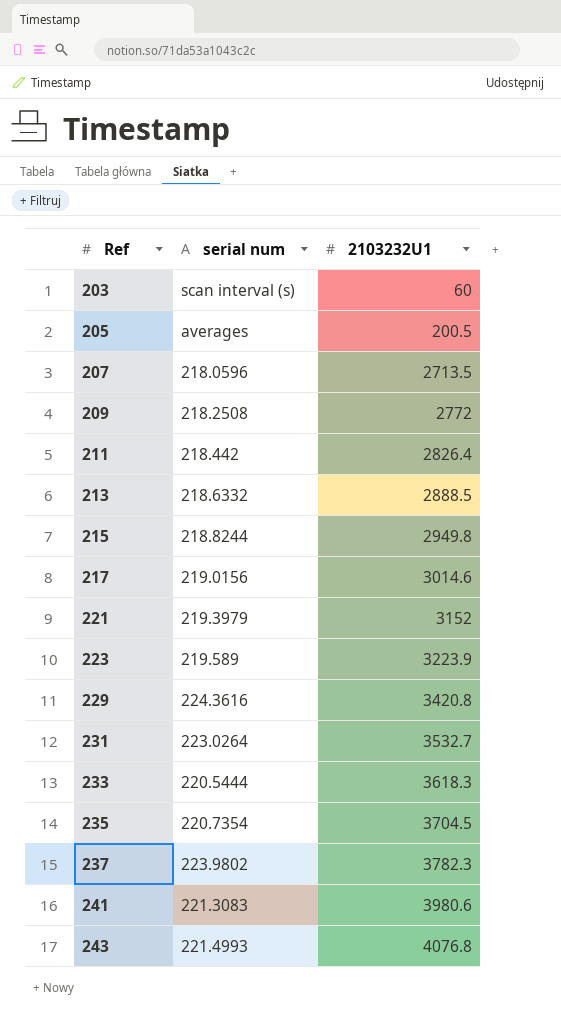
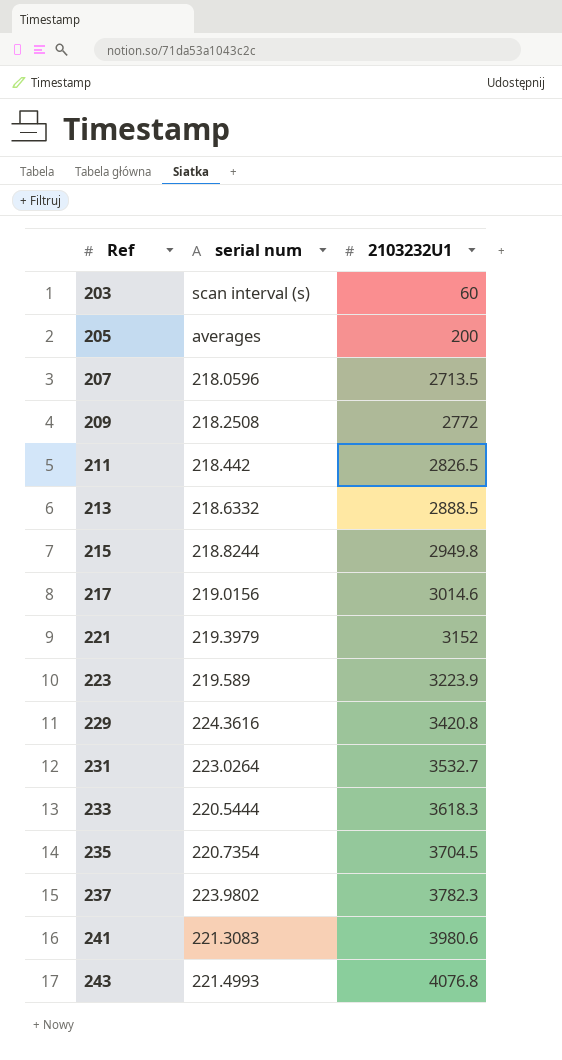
205 | 2103232U1: 200.5 -> 200
211 | 2103232U1: 2826.4 -> 2826.5

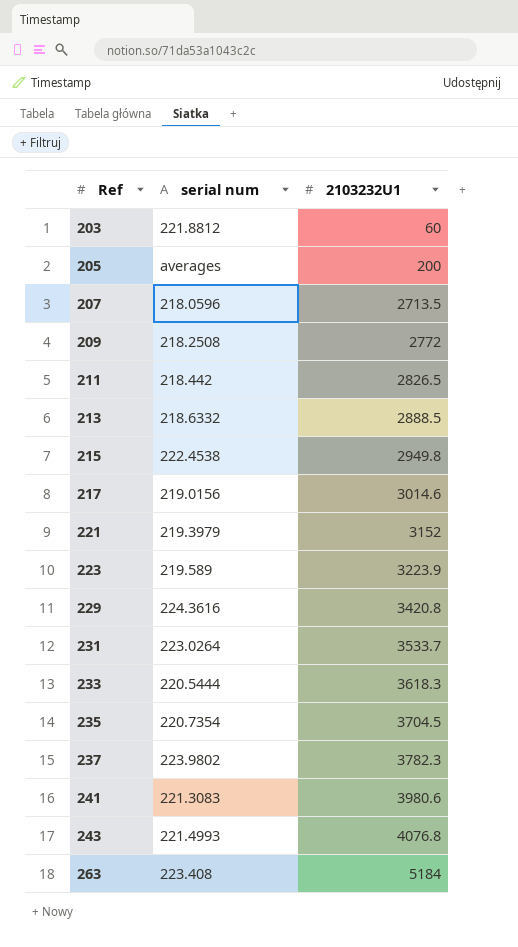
203 | serial num: scan interval (s) -> 221.8812
215 | serial num: 218.8244 -> 222.4538
231 | 2103232U1: 3532.7 -> 3533.7
row 263: none -> 223.408 | 5184

